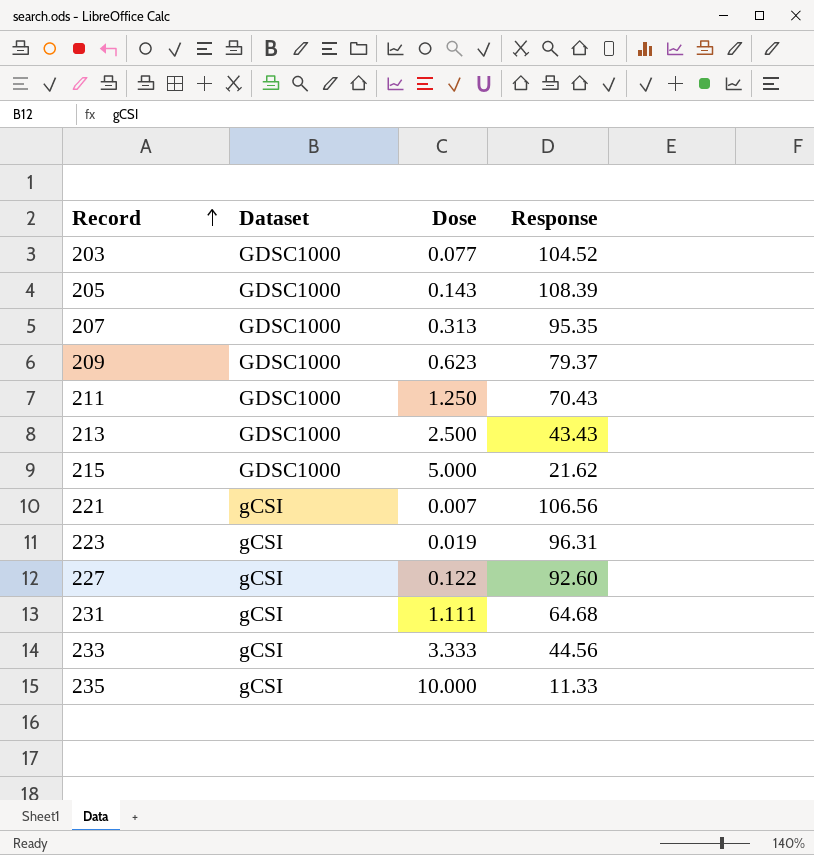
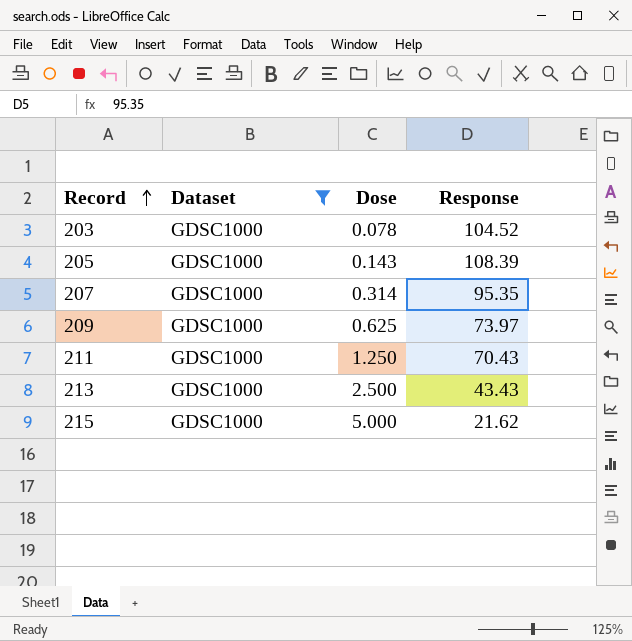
filter: none -> Dataset = GDSC1000
203 | Dose: 0.077 -> 0.078
207 | Dose: 0.313 -> 0.314
209 | Dose: 0.623 -> 0.625
209 | Response: 79.37 -> 73.97

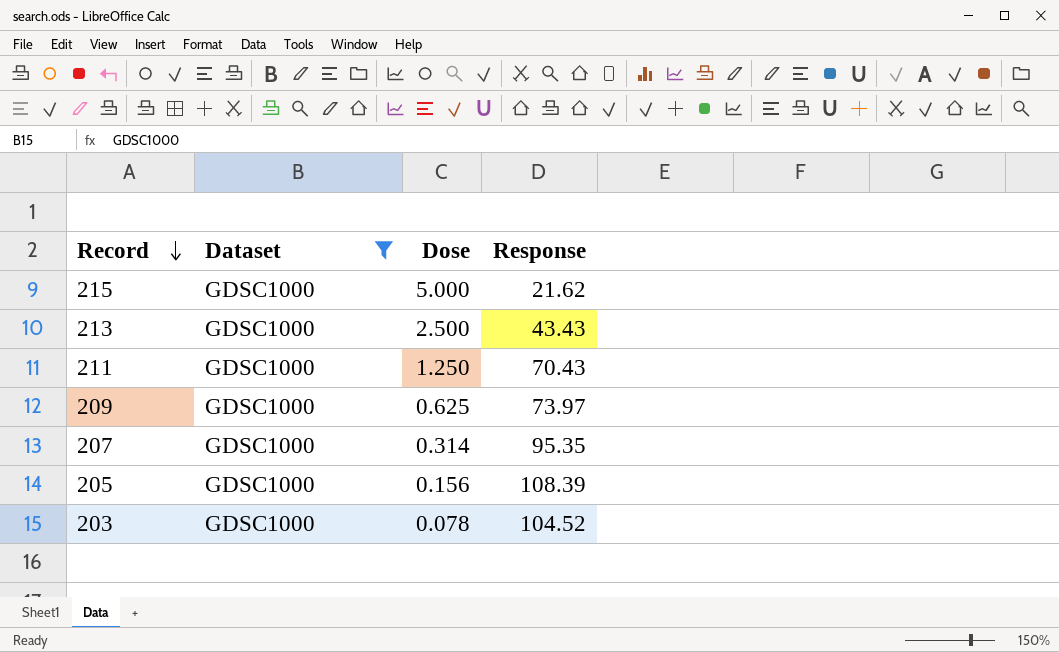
row order: Record ascending -> Record descending
205 | Dose: 0.143 -> 0.156

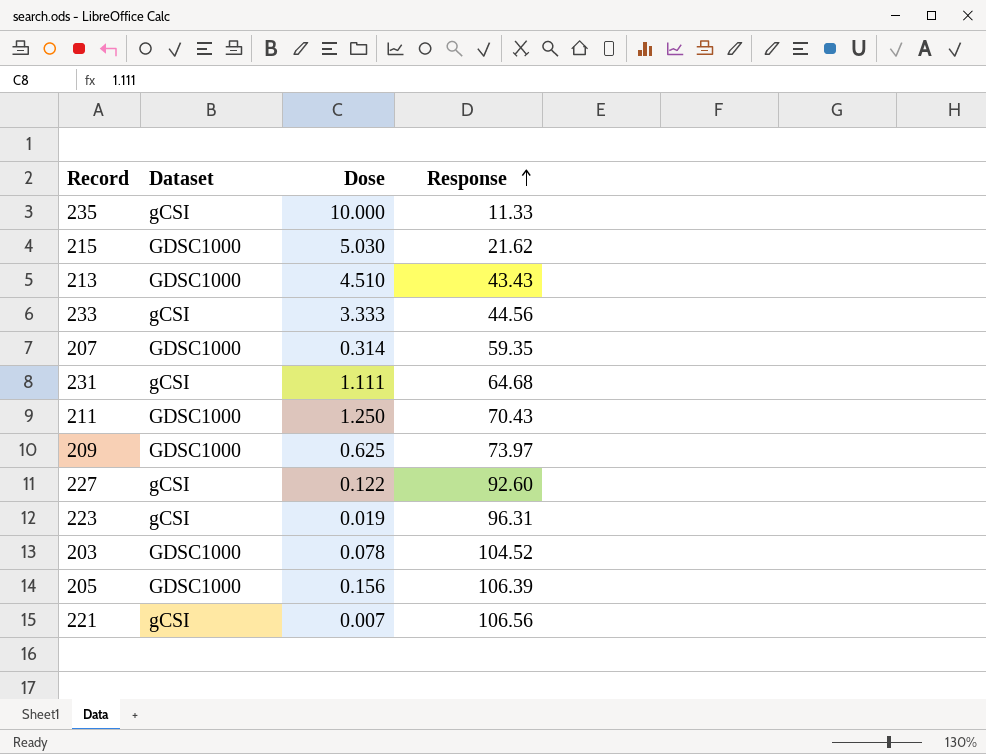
filter: Dataset = GDSC1000 -> none
row order: Record descending -> Response ascending
215 | Dose: 5.000 -> 5.030
213 | Dose: 2.500 -> 4.510
207 | Response: 95.35 -> 59.35
205 | Response: 108.39 -> 106.39

